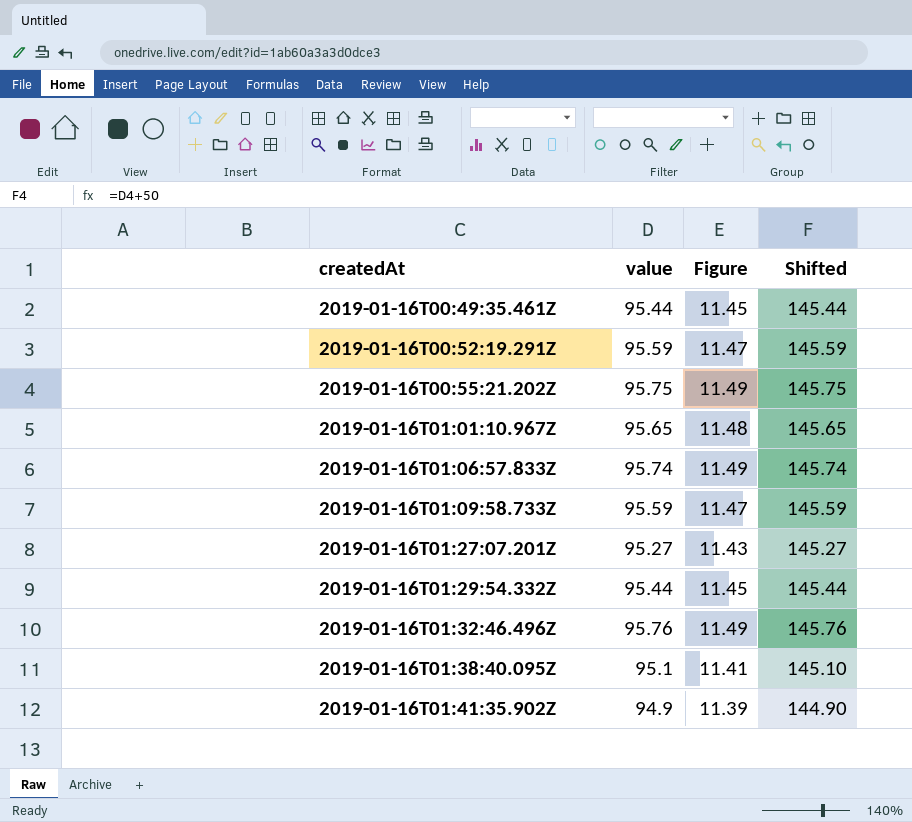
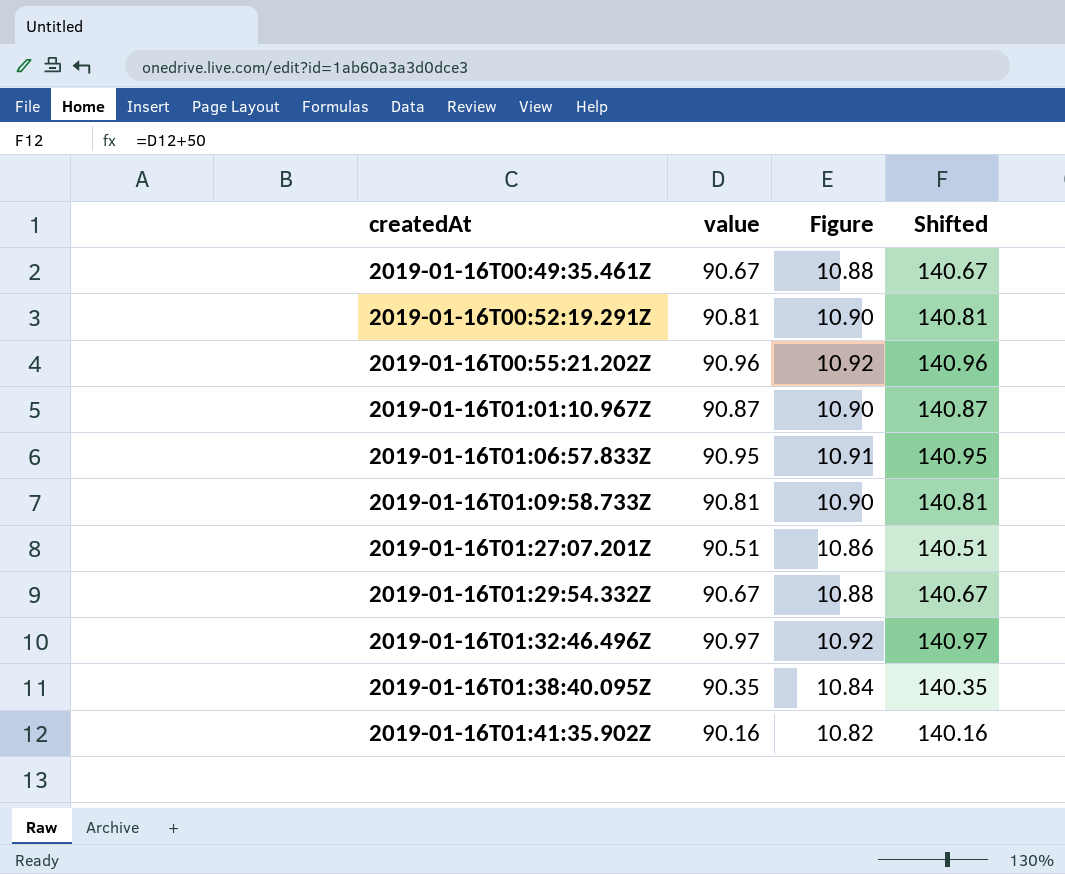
2019-01-16T00:49:35.461Z | value: 95.44 -> 90.67
2019-01-16T00:49:35.461Z | Figure: 11.45 -> 10.88
2019-01-16T00:49:35.461Z | Shifted: 145.44 -> 140.67
2019-01-16T00:52:19.291Z | value: 95.59 -> 90.81
2019-01-16T00:52:19.291Z | Figure: 11.47 -> 10.90
2019-01-16T00:52:19.291Z | Shifted: 145.59 -> 140.81
2019-01-16T00:55:21.202Z | value: 95.75 -> 90.96
2019-01-16T00:55:21.202Z | Figure: 11.49 -> 10.92
2019-01-16T00:55:21.202Z | Shifted: 145.75 -> 140.96
2019-01-16T01:01:10.967Z | value: 95.65 -> 90.87
2019-01-16T01:01:10.967Z | Figure: 11.48 -> 10.90
2019-01-16T01:01:10.967Z | Shifted: 145.65 -> 140.87
2019-01-16T01:06:57.833Z | value: 95.74 -> 90.95
2019-01-16T01:06:57.833Z | Figure: 11.49 -> 10.91
2019-01-16T01:06:57.833Z | Shifted: 145.74 -> 140.95
2019-01-16T01:09:58.733Z | value: 95.59 -> 90.81
2019-01-16T01:09:58.733Z | Figure: 11.47 -> 10.90
2019-01-16T01:09:58.733Z | Shifted: 145.59 -> 140.81
2019-01-16T01:27:07.201Z | value: 95.27 -> 90.51
2019-01-16T01:27:07.201Z | Figure: 11.43 -> 10.86
2019-01-16T01:27:07.201Z | Shifted: 145.27 -> 140.51
2019-01-16T01:29:54.332Z | value: 95.44 -> 90.67
2019-01-16T01:29:54.332Z | Figure: 11.45 -> 10.88
2019-01-16T01:29:54.332Z | Shifted: 145.44 -> 140.67
2019-01-16T01:32:46.496Z | value: 95.76 -> 90.97
2019-01-16T01:32:46.496Z | Figure: 11.49 -> 10.92
2019-01-16T01:32:46.496Z | Shifted: 145.76 -> 140.97
2019-01-16T01:38:40.095Z | value: 95.1 -> 90.35
2019-01-16T01:38:40.095Z | Figure: 11.41 -> 10.84
2019-01-16T01:38:40.095Z | Shifted: 145.10 -> 140.35
2019-01-16T01:41:35.902Z | value: 94.9 -> 90.16
2019-01-16T01:41:35.902Z | Figure: 11.39 -> 10.82
2019-01-16T01:41:35.902Z | Shifted: 144.90 -> 140.16

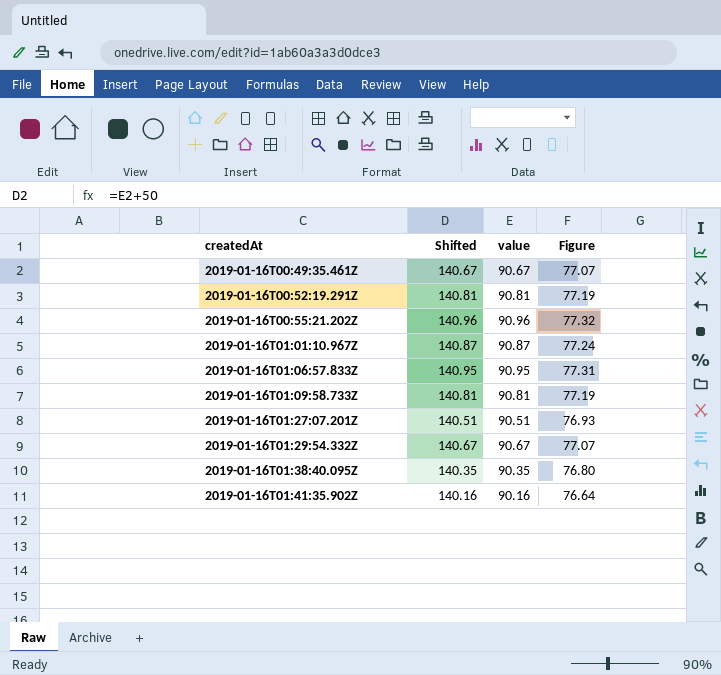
column Shifted | position: 4 -> 2
column Figure | formula: [value] * 0.12 -> [value] * 0.85
row 2019-01-16T01:32:46.496Z: 90.97 | 10.92 | 140.97 -> none

